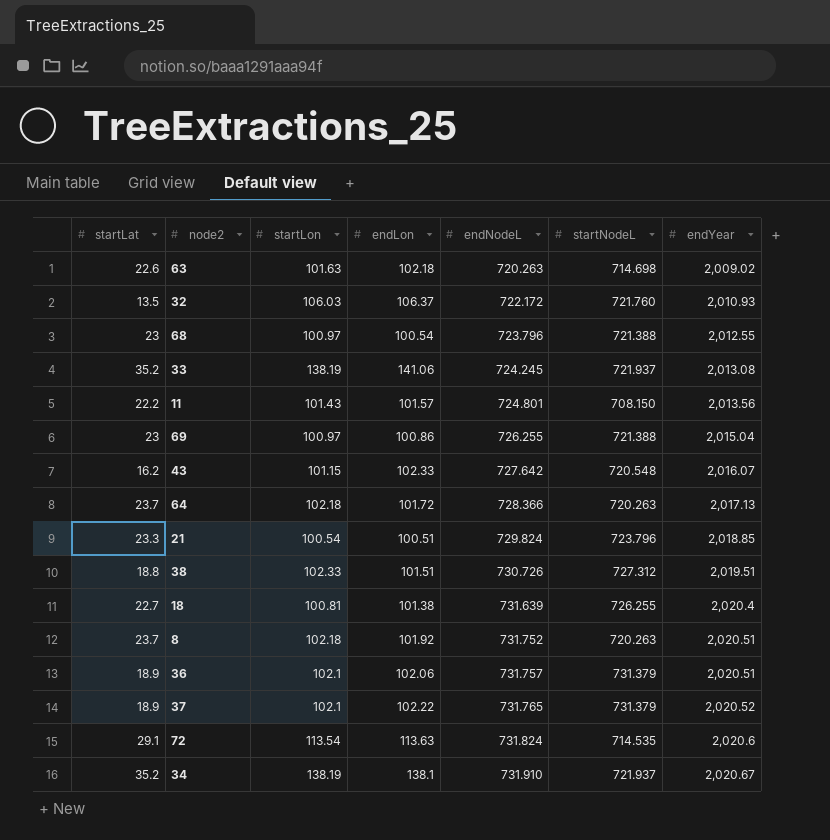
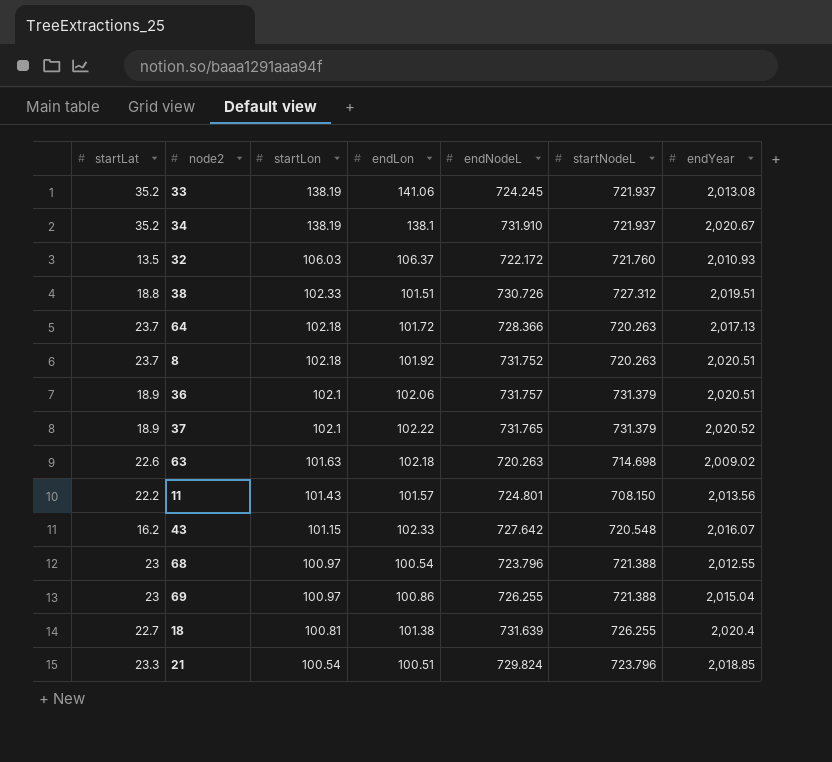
row order: endNodeL ascending -> startLon descending
row 72: 29.1 | 113.54 | 113.63 | 731.824 | 714.535 | 2,020.6 -> none

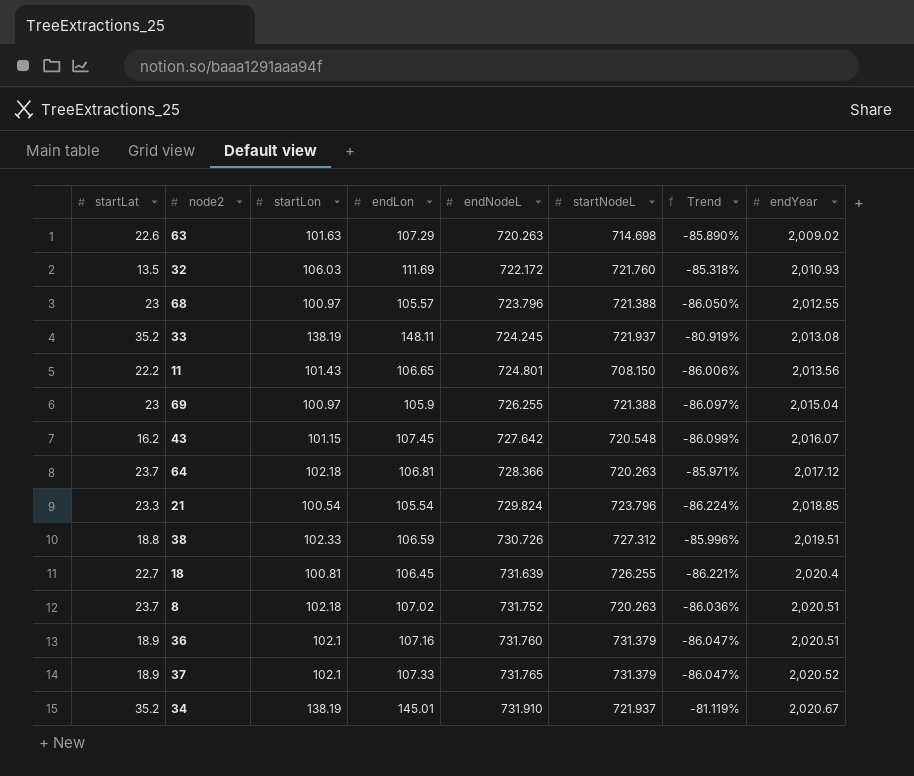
row order: startLon descending -> endNodeL ascending
column Trend | formula: none -> ([startLon] - [endNodeL]) / [endNodeL]
63 | endLon: 102.18 -> 107.29
32 | endLon: 106.37 -> 111.69
68 | endLon: 100.54 -> 105.57
33 | endLon: 141.06 -> 148.11
11 | endLon: 101.57 -> 106.65
69 | endLon: 100.86 -> 105.9
43 | endLon: 102.33 -> 107.45
64 | endLon: 101.72 -> 106.81
64 | endYear: 2,017.13 -> 2,017.12
21 | endLon: 100.51 -> 105.54
38 | endLon: 101.51 -> 106.59
18 | endLon: 101.38 -> 106.45
8 | endLon: 101.92 -> 107.02
36 | endLon: 102.06 -> 107.16
36 | endNodeL: 731.757 -> 731.760
37 | endLon: 102.22 -> 107.33
34 | endLon: 138.1 -> 145.01

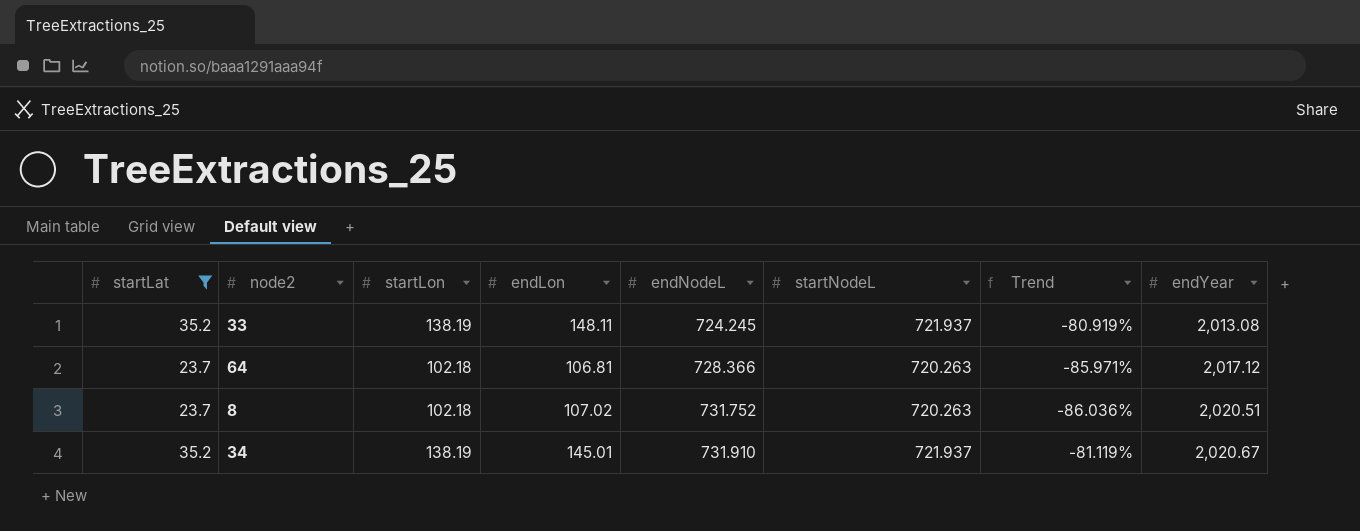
filter: none -> startLat >= 23.7

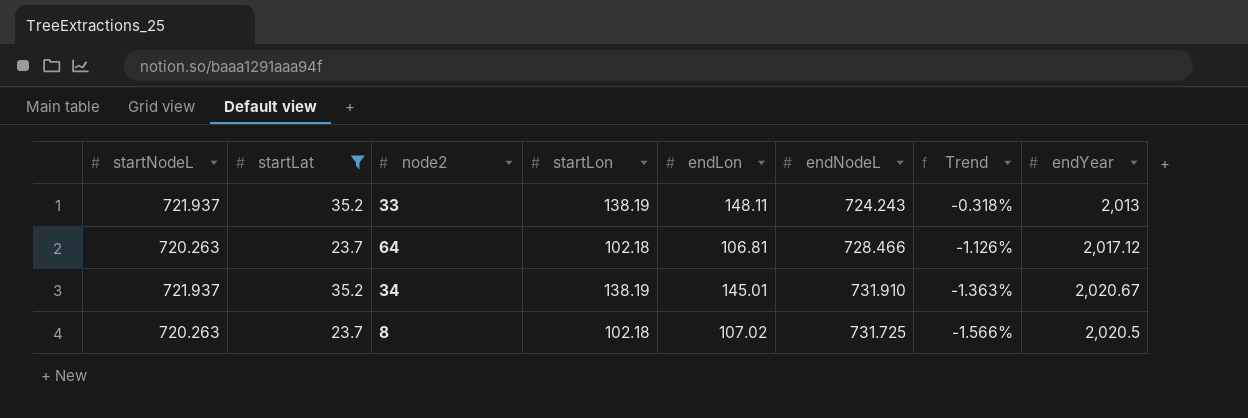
row order: endNodeL ascending -> Trend descending
column startNodeL | position: 6 -> 1
column Trend | formula: ([startLon] - [endNodeL]) / [endNodeL] -> ([startNodeL] - [endNodeL]) / [endNodeL]
33 | endNodeL: 724.245 -> 724.243
33 | endYear: 2,013.08 -> 2,013
64 | endNodeL: 728.366 -> 728.466
8 | endNodeL: 731.752 -> 731.725
8 | endYear: 2,020.51 -> 2,020.5

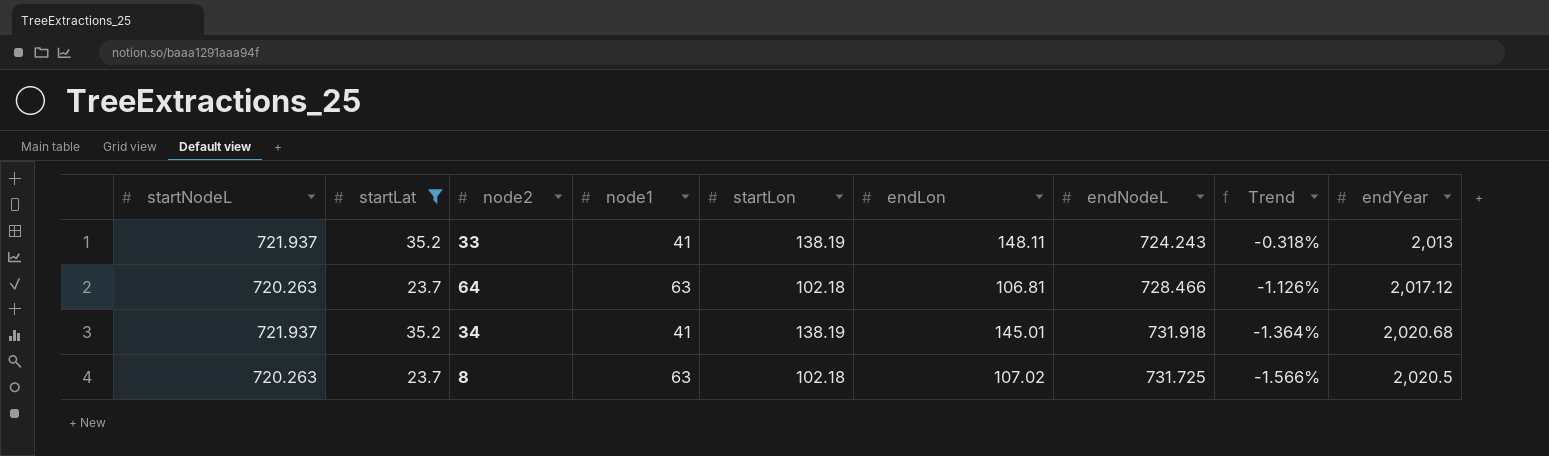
column node1 | position: none -> 4
34 | endNodeL: 731.910 -> 731.918
34 | Trend: -1.363% -> -1.364%
34 | endYear: 2,020.67 -> 2,020.68

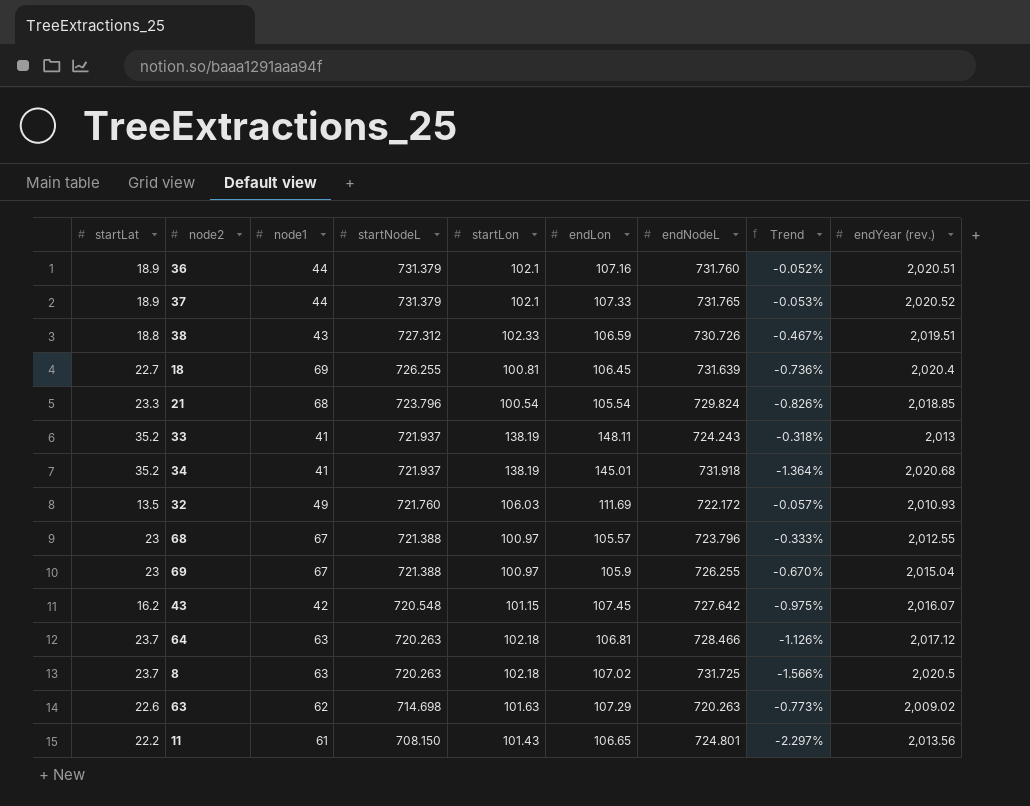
filter: startLat >= 23.7 -> none
row order: Trend descending -> startNodeL descending
column startNodeL | position: 1 -> 4
column name: endYear -> endYear (rev.)

